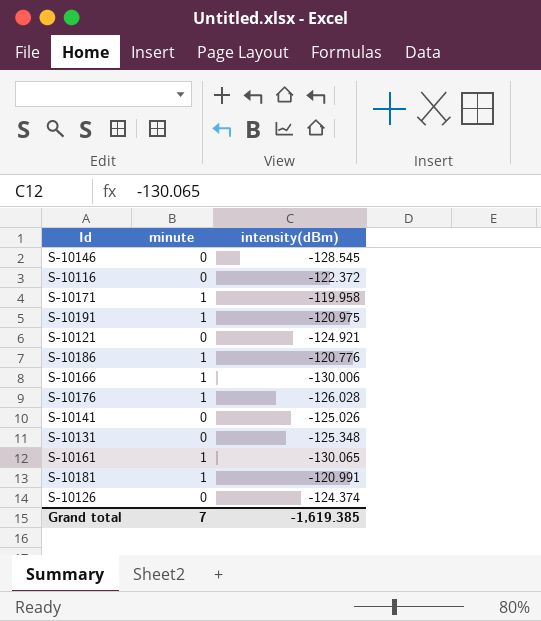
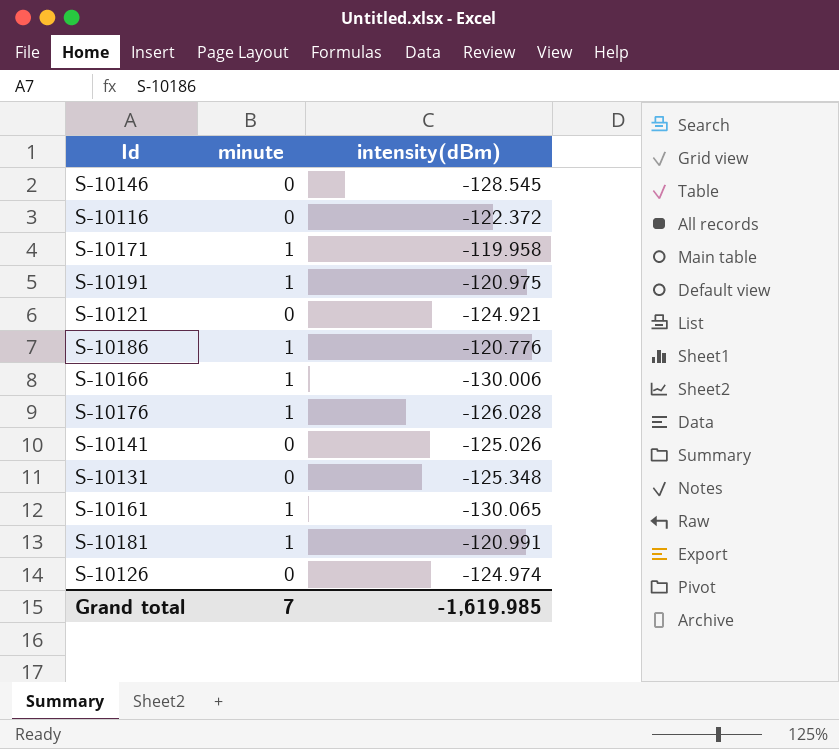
S-10126 | intensity(dBm): -124.374 -> -124.974
Grand total | intensity(dBm): -1,619.385 -> -1,619.985

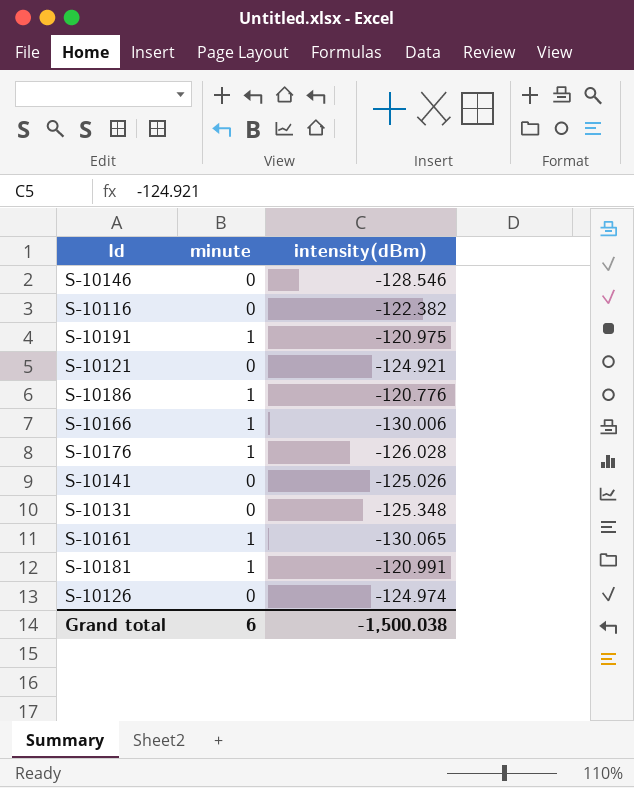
row S-10171: 1 | -119.958 -> none
S-10146 | intensity(dBm): -128.545 -> -128.546
S-10116 | intensity(dBm): -122.372 -> -122.382
Grand total | minute: 7 -> 6
Grand total | intensity(dBm): -1,619.985 -> -1,500.038

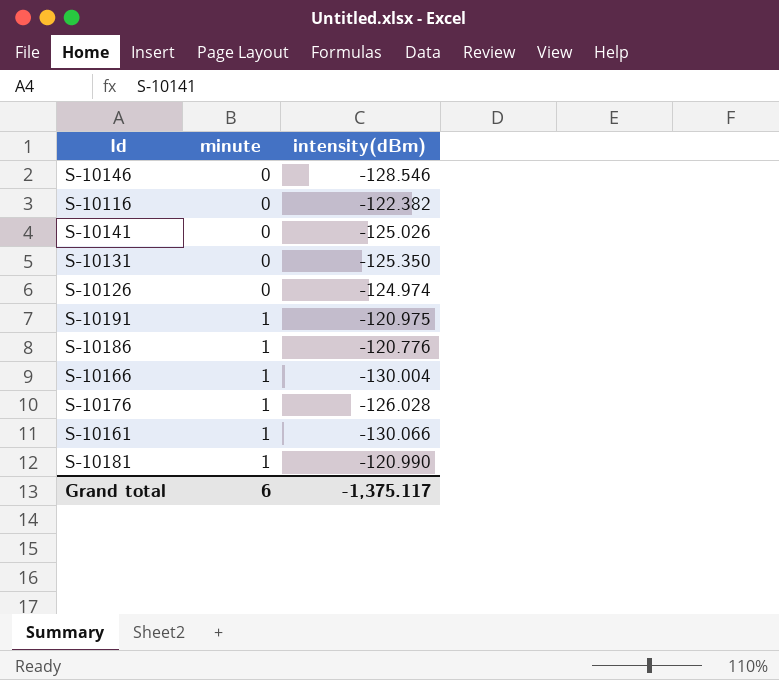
row order: none -> minute ascending
row S-10121: 0 | -124.921 -> none
S-10131 | intensity(dBm): -125.348 -> -125.350
S-10166 | intensity(dBm): -130.006 -> -130.004
S-10161 | intensity(dBm): -130.065 -> -130.066
S-10181 | intensity(dBm): -120.991 -> -120.990
Grand total | intensity(dBm): -1,500.038 -> -1,375.117

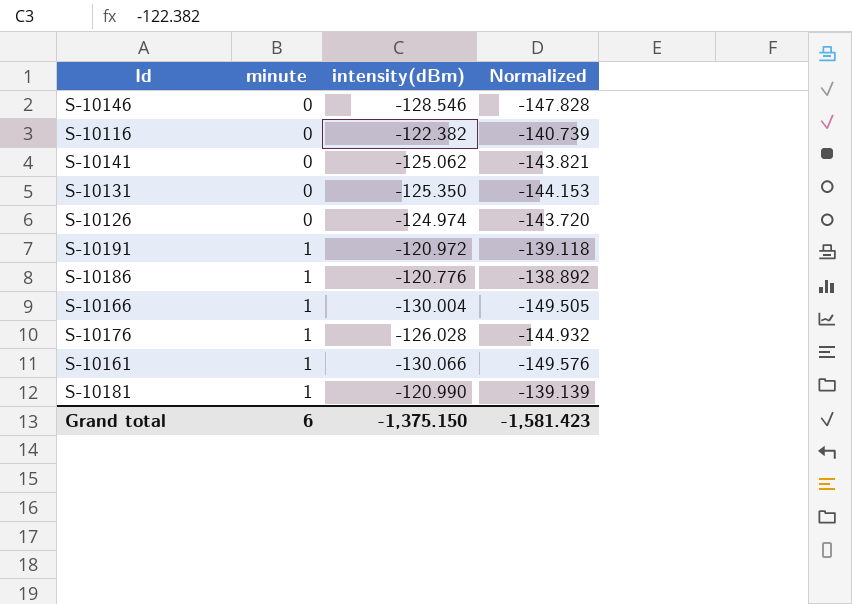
column Normalized | formula: none -> [intensity(dBm)] * 1.15
S-10141 | intensity(dBm): -125.026 -> -125.062
S-10191 | intensity(dBm): -120.975 -> -120.972
Grand total | intensity(dBm): -1,375.117 -> -1,375.150

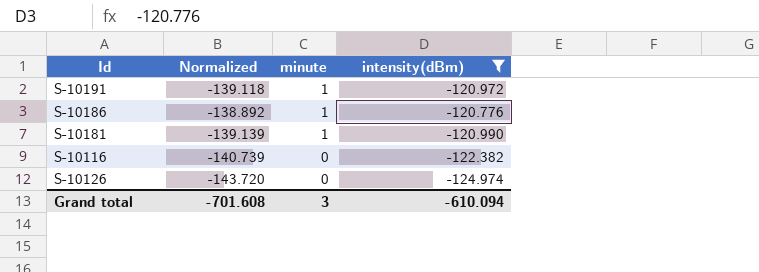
filter: none -> intensity(dBm) >= -124.974
row order: minute ascending -> minute descending
column Normalized | position: 4 -> 2
Grand total | Normalized: -1,581.423 -> -701.608
Grand total | minute: 6 -> 3
Grand total | intensity(dBm): -1,375.150 -> -610.094

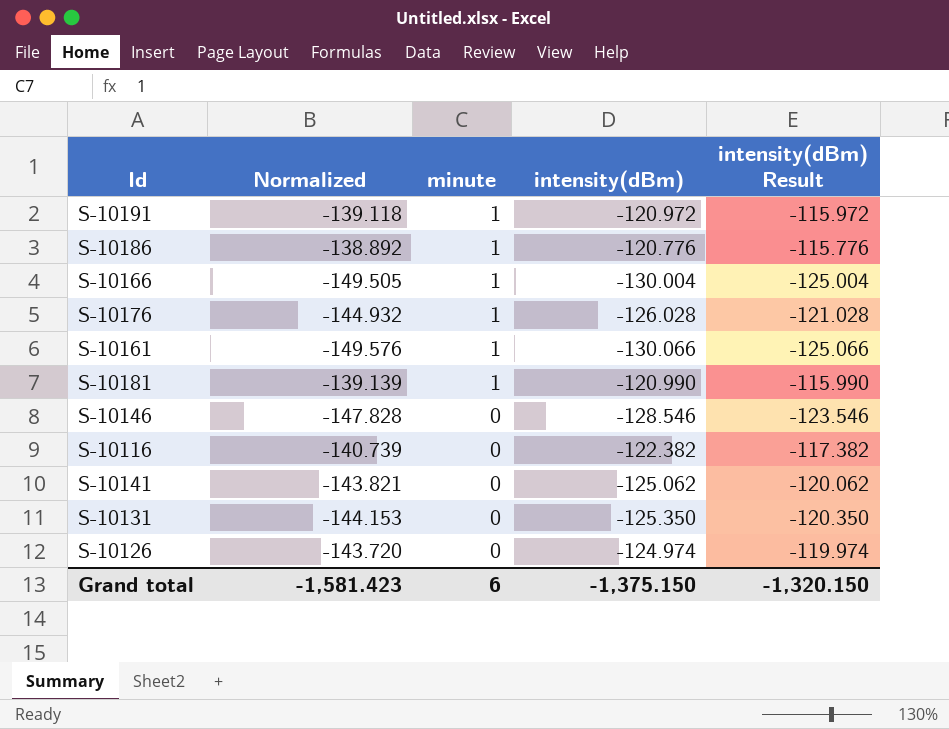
filter: intensity(dBm) >= -124.974 -> none
column intensity(dBm) Result | formula: none -> [intensity(dBm)] + 5
Grand total | Normalized: -701.608 -> -1,581.423
Grand total | minute: 3 -> 6
Grand total | intensity(dBm): -610.094 -> -1,375.150

